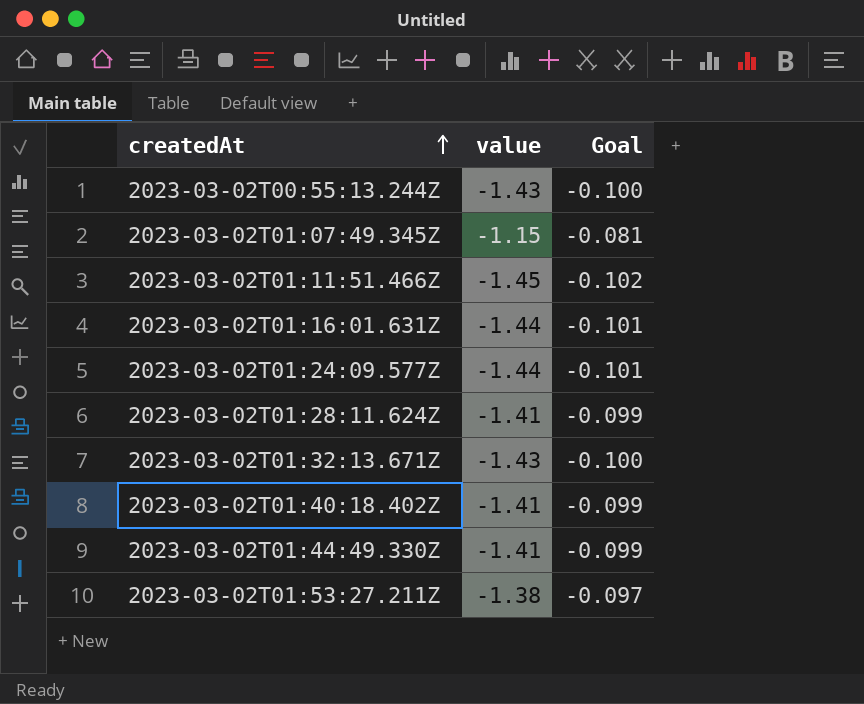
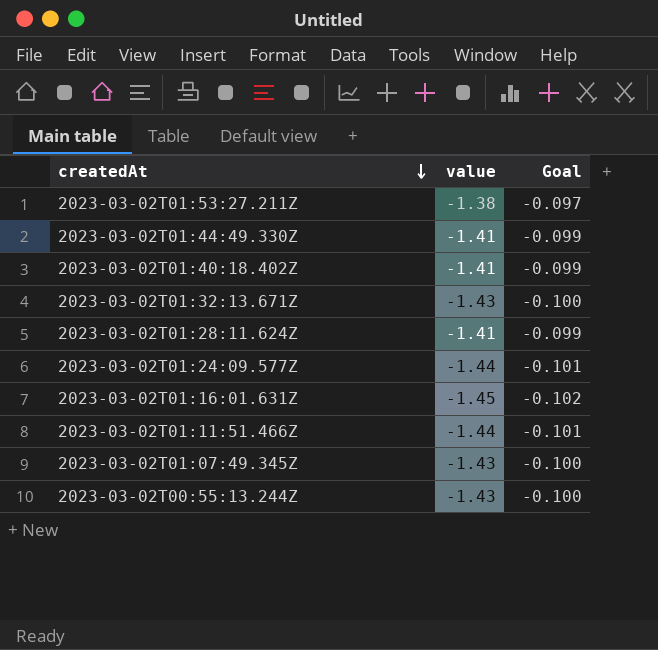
row order: createdAt ascending -> createdAt descending
2023-03-02T01:16:01.631Z | value: -1.44 -> -1.45
2023-03-02T01:16:01.631Z | Goal: -0.101 -> -0.102
2023-03-02T01:11:51.466Z | value: -1.45 -> -1.44
2023-03-02T01:11:51.466Z | Goal: -0.102 -> -0.101
2023-03-02T01:07:49.345Z | value: -1.15 -> -1.43
2023-03-02T01:07:49.345Z | Goal: -0.081 -> -0.100

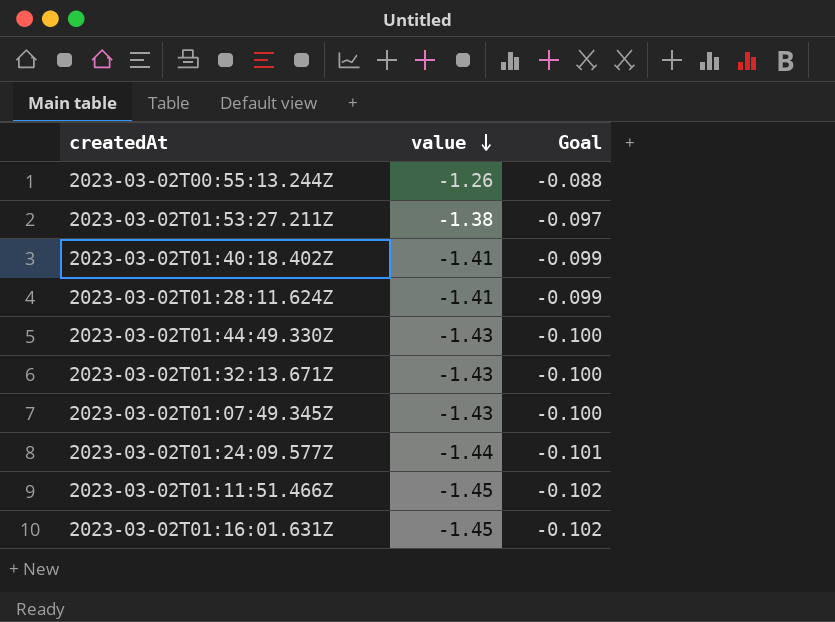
row order: createdAt descending -> value descending
2023-03-02T00:55:13.244Z | value: -1.43 -> -1.26
2023-03-02T00:55:13.244Z | Goal: -0.100 -> -0.088
2023-03-02T01:44:49.330Z | value: -1.41 -> -1.43
2023-03-02T01:44:49.330Z | Goal: -0.099 -> -0.100
2023-03-02T01:11:51.466Z | value: -1.44 -> -1.45
2023-03-02T01:11:51.466Z | Goal: -0.101 -> -0.102

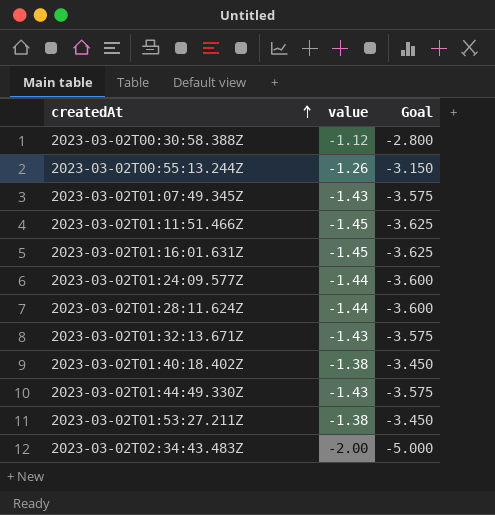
row order: value descending -> createdAt ascending
column Goal | formula: [value] * 0.07 -> [value] * 2.5
row 2023-03-02T00:30:58.388Z: none -> -1.12 | -2.800
2023-03-02T01:28:11.624Z | value: -1.41 -> -1.44
2023-03-02T01:40:18.402Z | value: -1.41 -> -1.38
row 2023-03-02T02:34:43.483Z: none -> -2.00 | -5.000

